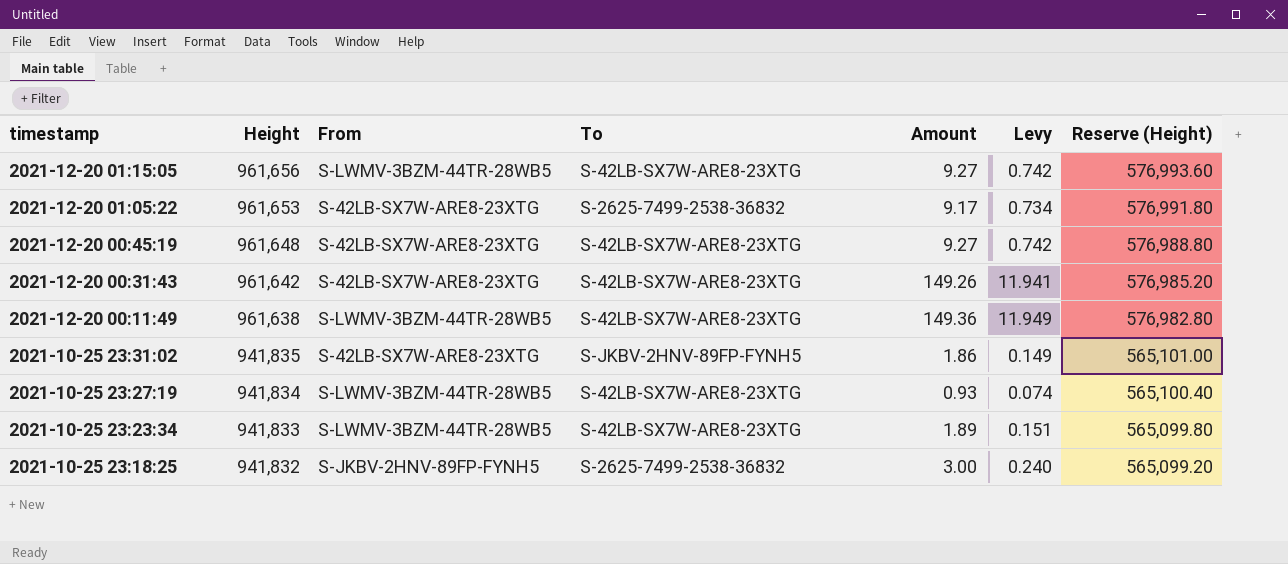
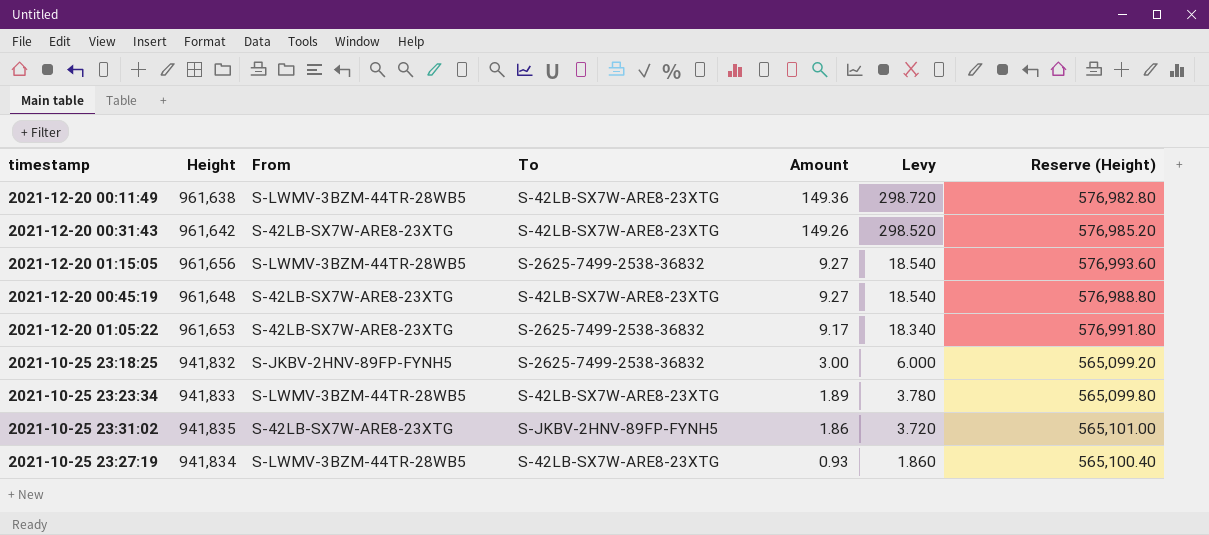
row order: timestamp descending -> Amount descending
column Levy | formula: [Amount] * 0.08 -> [Amount] * 2
2021-12-20 01:15:05 | To: S-42LB-SX7W-ARE8-23XTG -> S-2625-7499-2538-36832

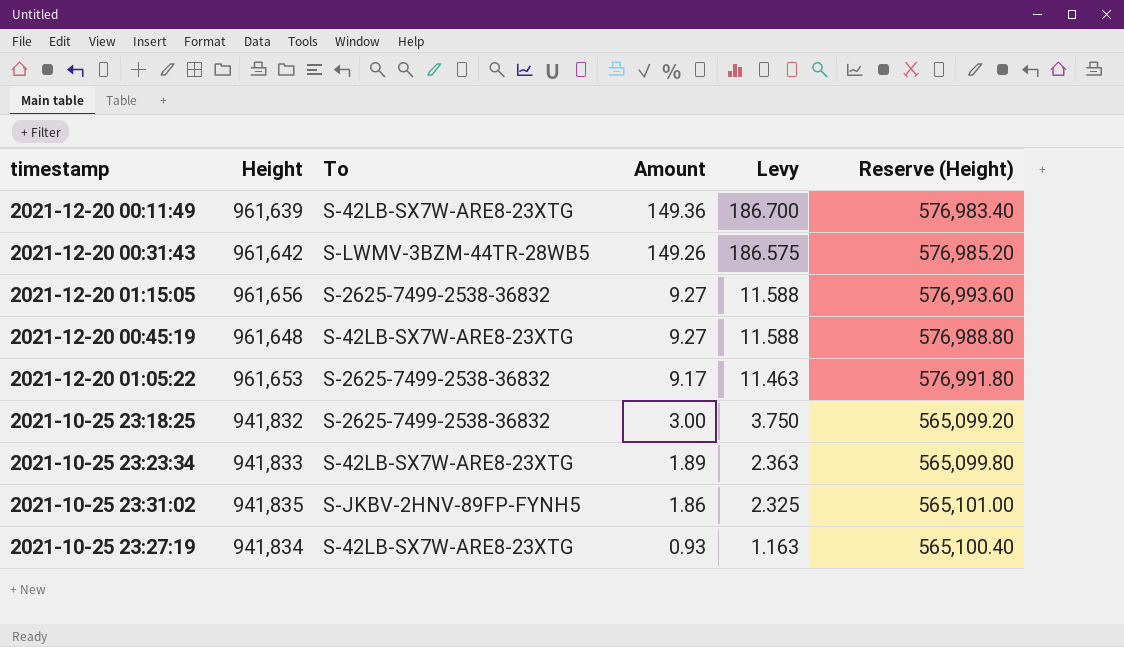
column From | position: 3 -> none
column Levy | formula: [Amount] * 2 -> [Amount] * 1.25
2021-12-20 00:11:49 | Height: 961,638 -> 961,639
2021-12-20 00:11:49 | Reserve (Height): 576,982.80 -> 576,983.40
2021-12-20 00:31:43 | To: S-42LB-SX7W-ARE8-23XTG -> S-LWMV-3BZM-44TR-28WB5

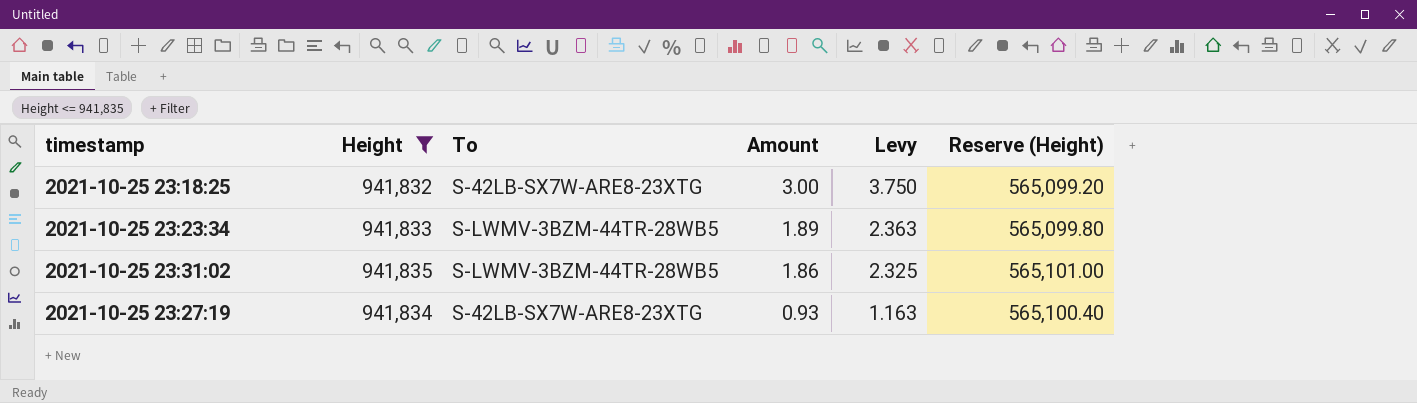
filter: none -> Height <= 941,835
2021-10-25 23:18:25 | To: S-2625-7499-2538-36832 -> S-42LB-SX7W-ARE8-23XTG
2021-10-25 23:23:34 | To: S-42LB-SX7W-ARE8-23XTG -> S-LWMV-3BZM-44TR-28WB5
2021-10-25 23:31:02 | To: S-JKBV-2HNV-89FP-FYNH5 -> S-LWMV-3BZM-44TR-28WB5

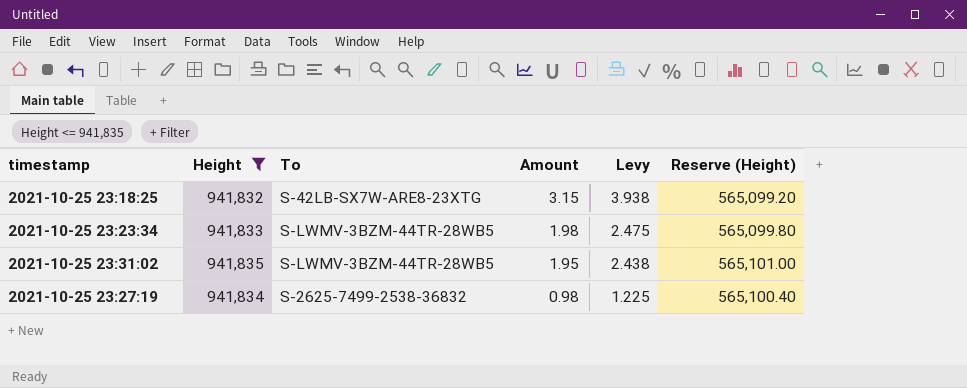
2021-10-25 23:18:25 | Amount: 3.00 -> 3.15
2021-10-25 23:18:25 | Levy: 3.750 -> 3.938
2021-10-25 23:23:34 | Amount: 1.89 -> 1.98
2021-10-25 23:23:34 | Levy: 2.363 -> 2.475
2021-10-25 23:31:02 | Amount: 1.86 -> 1.95
2021-10-25 23:31:02 | Levy: 2.325 -> 2.438
2021-10-25 23:27:19 | To: S-42LB-SX7W-ARE8-23XTG -> S-2625-7499-2538-36832
2021-10-25 23:27:19 | Amount: 0.93 -> 0.98
2021-10-25 23:27:19 | Levy: 1.163 -> 1.225

